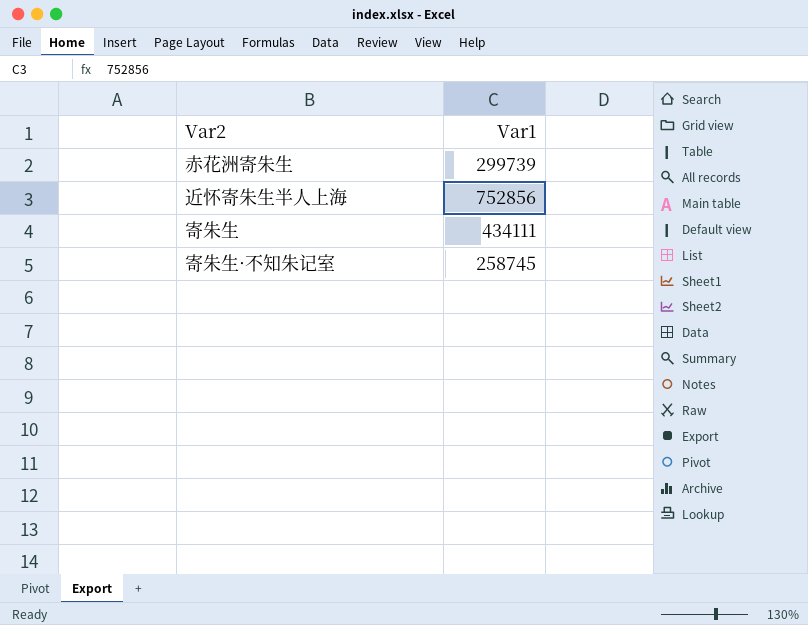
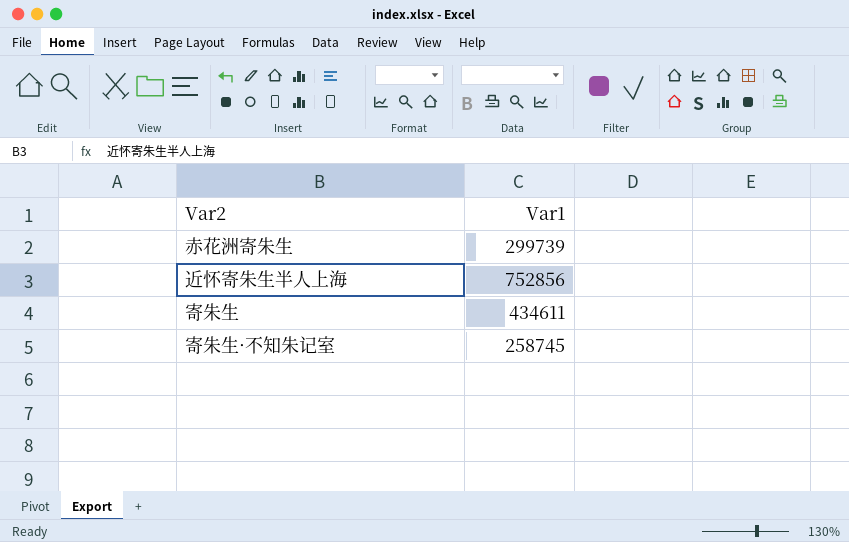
寄朱生 | Var1: 434111 -> 434611

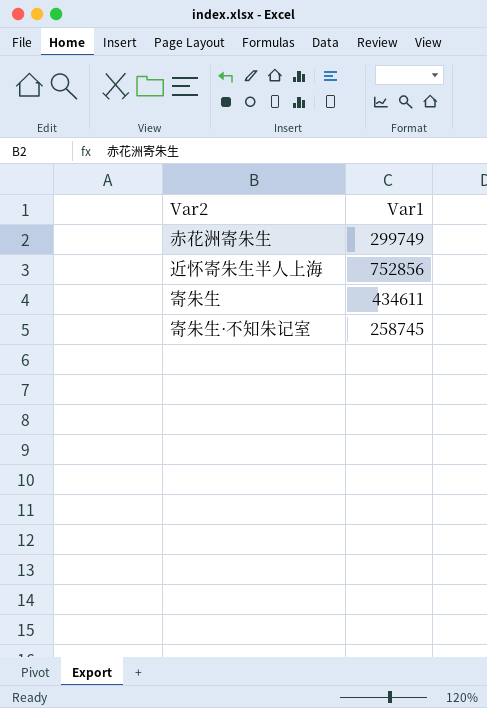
赤花洲寄朱生 | Var1: 299739 -> 299749

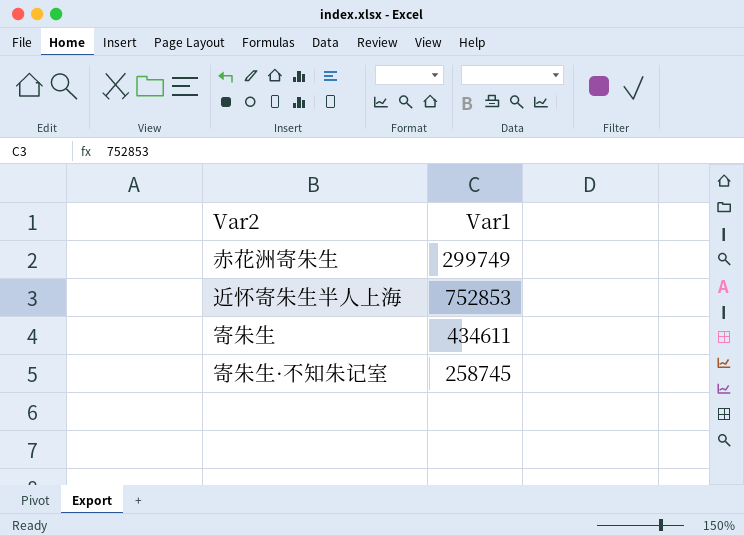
近怀寄朱生半人上海 | Var1: 752856 -> 752853

